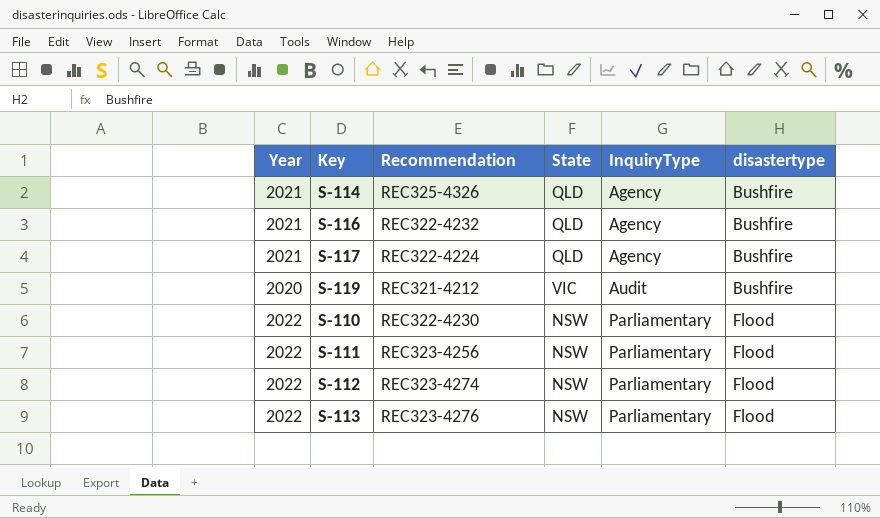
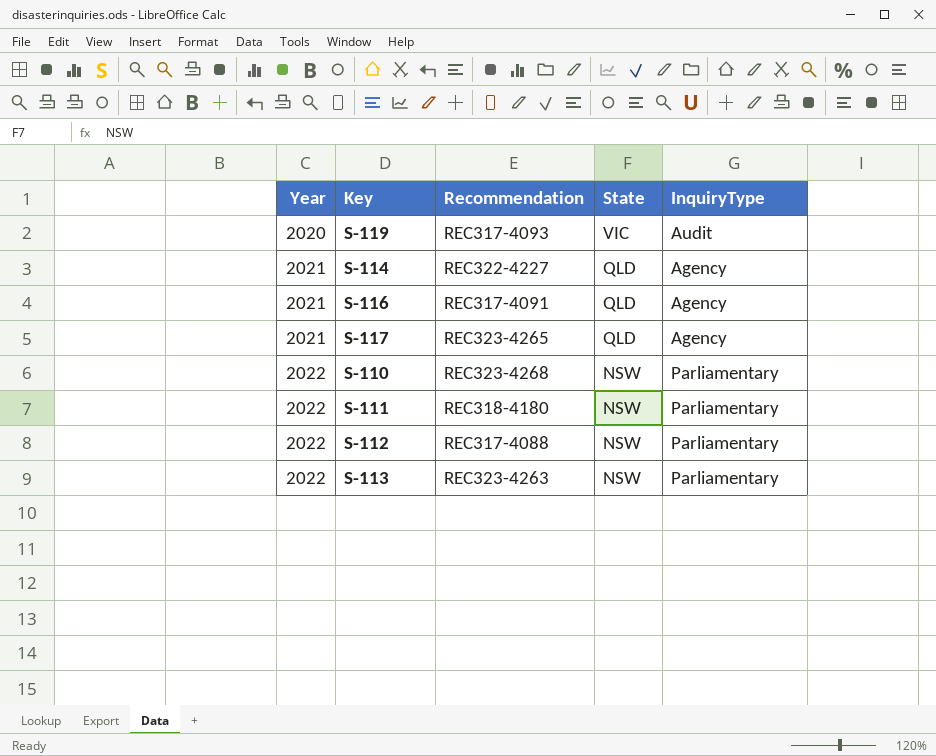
row order: InquiryType ascending -> Year ascending
column disastertype | position: 6 -> none
S-119 | Recommendation: REC321-4212 -> REC317-4093
S-114 | Recommendation: REC325-4326 -> REC322-4227
S-116 | Recommendation: REC322-4232 -> REC317-4091
S-117 | Recommendation: REC322-4224 -> REC323-4265
S-110 | Recommendation: REC322-4230 -> REC323-4268
S-111 | Recommendation: REC323-4256 -> REC318-4180
S-112 | Recommendation: REC323-4274 -> REC317-4088
S-113 | Recommendation: REC323-4276 -> REC323-4263

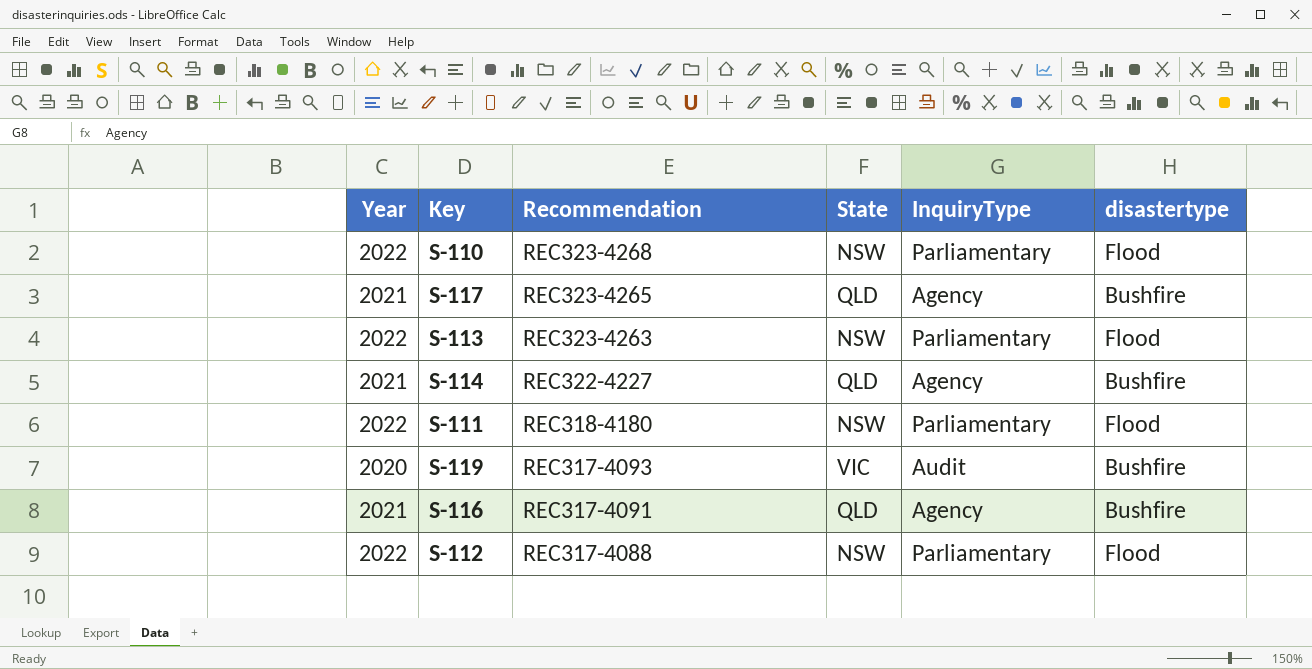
row order: Year ascending -> Recommendation descending
column disastertype | position: none -> 6

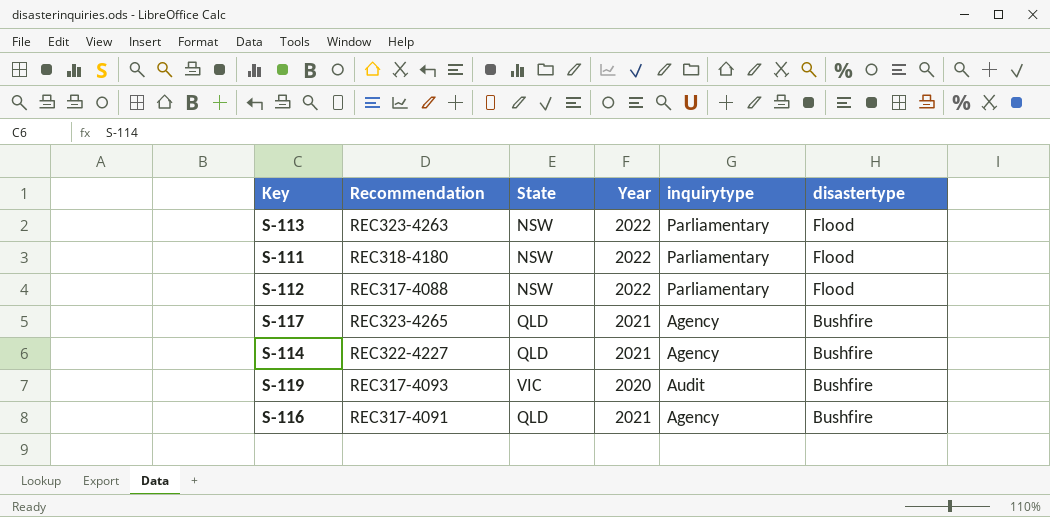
row order: Recommendation descending -> disastertype descending
column Year | position: 1 -> 4
column name: InquiryType -> inquirytype
row S-110: 2022 | REC323-4268 | NSW | Parliamentary | Flood -> none

